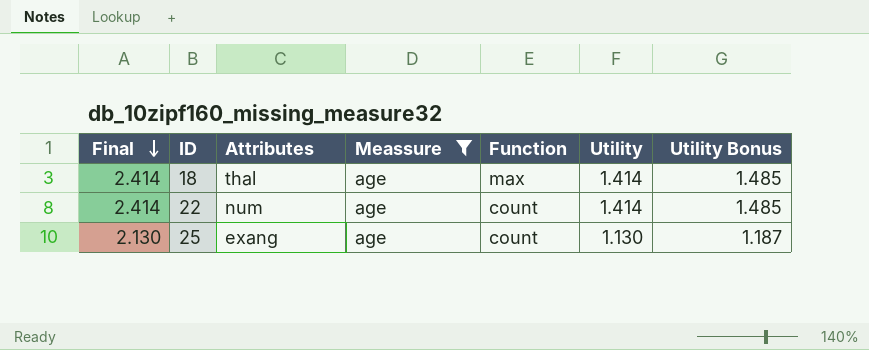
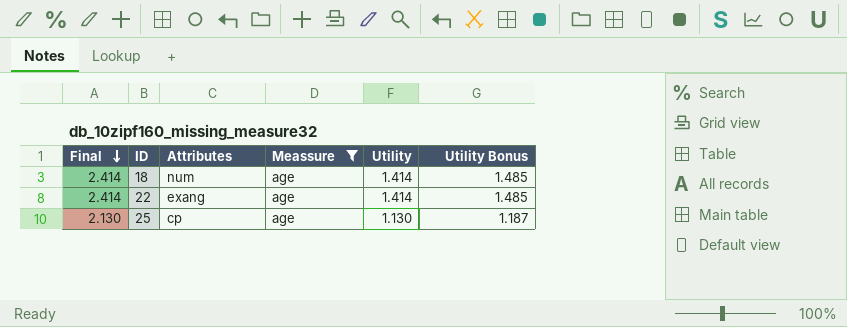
column Function | position: 5 -> none
18 | Attributes: thal -> num
22 | Attributes: num -> exang
25 | Attributes: exang -> cp

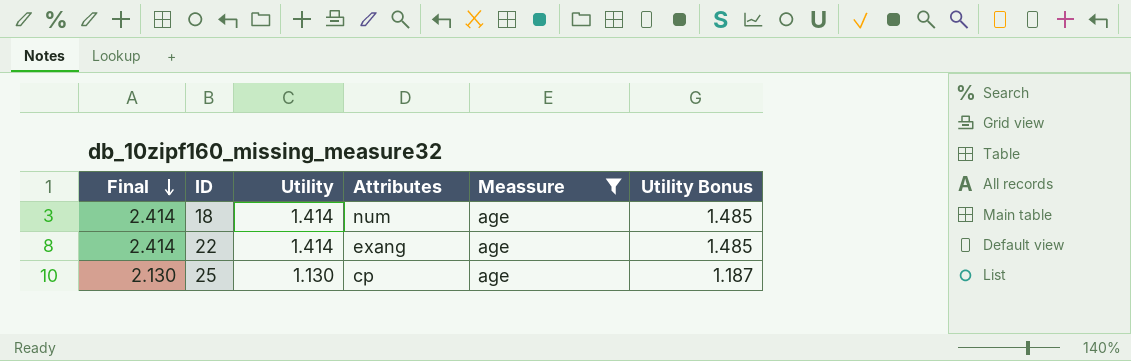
column Utility | position: 5 -> 3

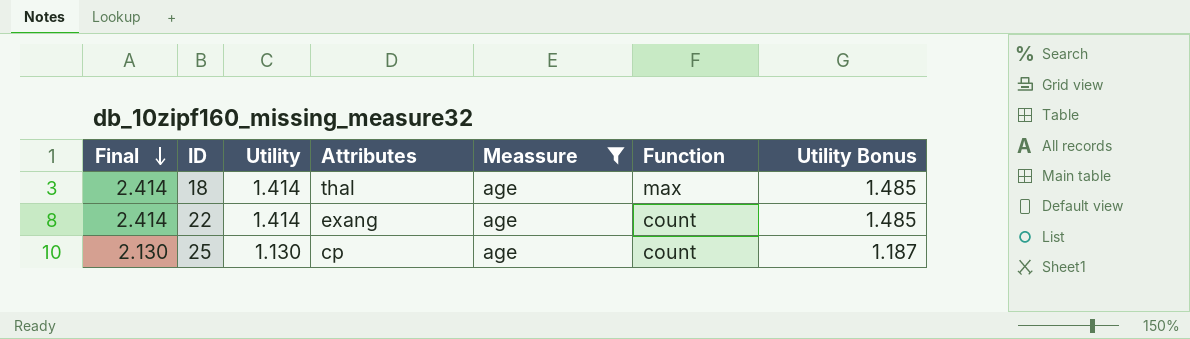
column Function | position: none -> 6
18 | Attributes: num -> thal

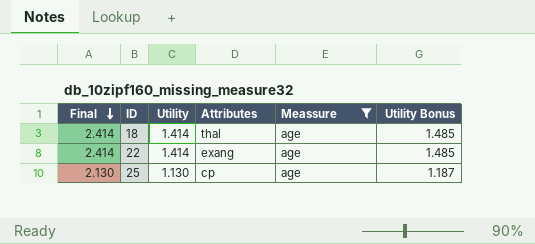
column Function | position: 6 -> none

